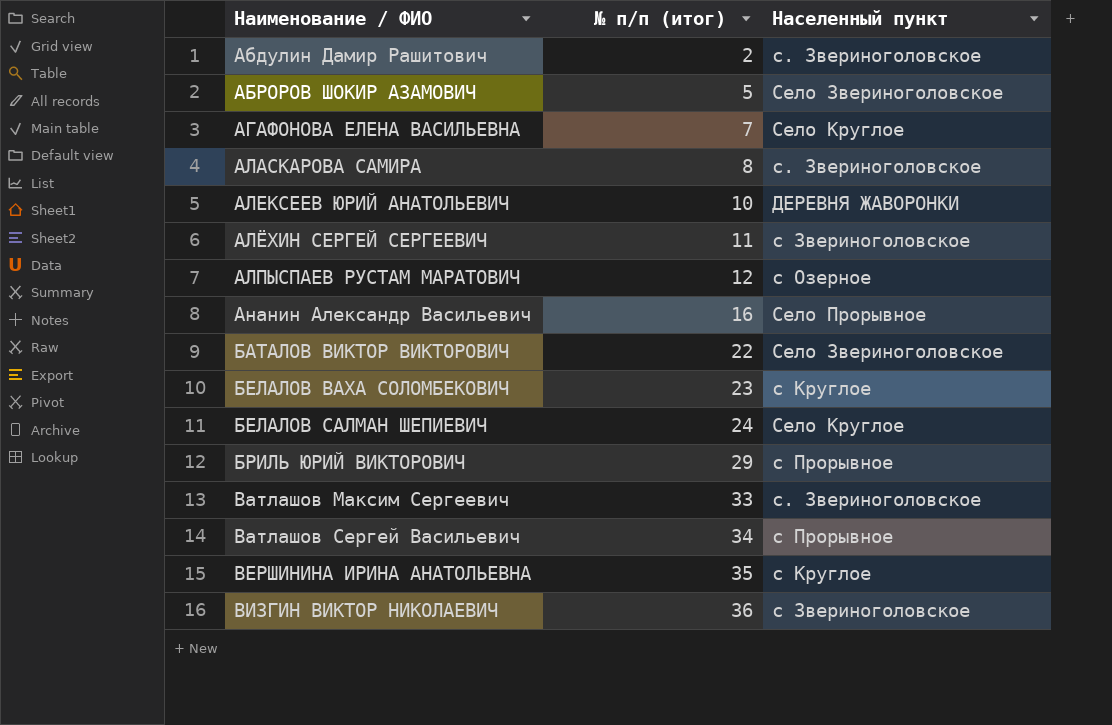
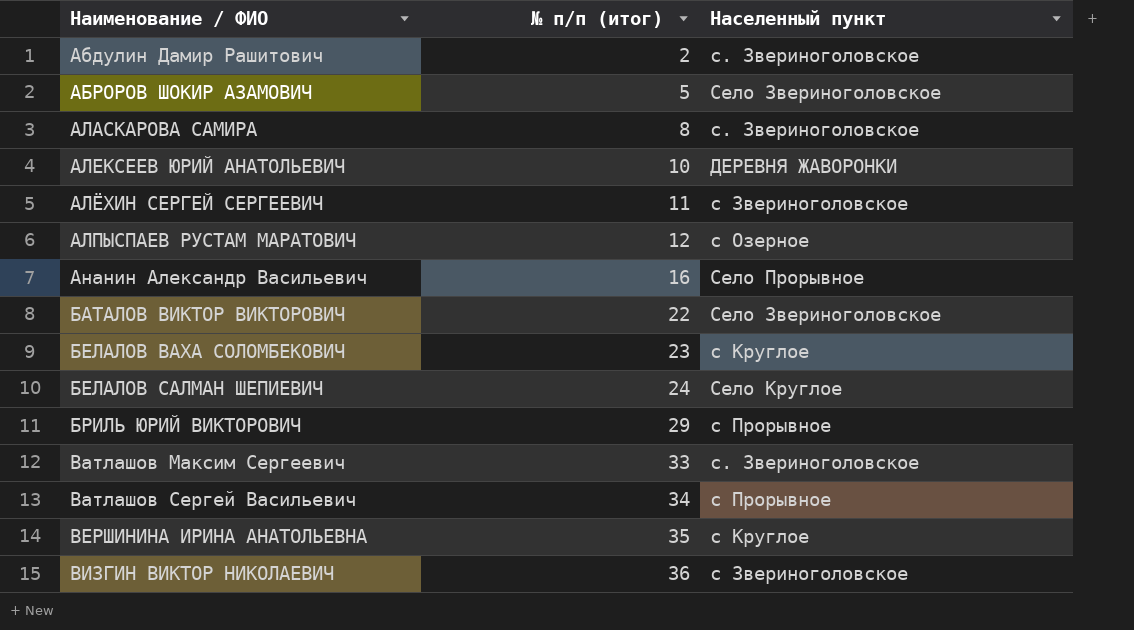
row АГАФОНОВА ЕЛЕНА ВАСИЛЬЕВНА: 7 | Село Круглое -> none

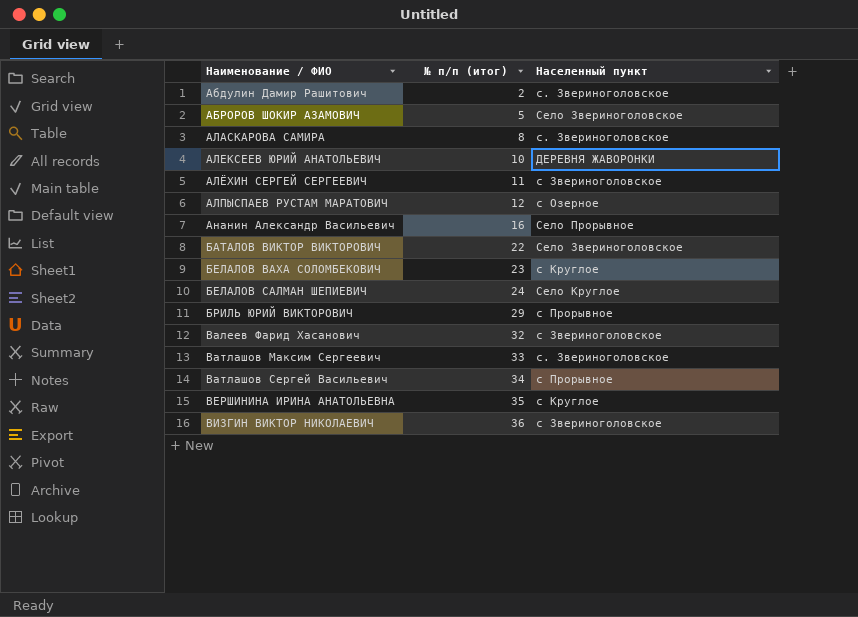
row Валеев Фарид Хасанович: none -> 32 | с Звериноголовское

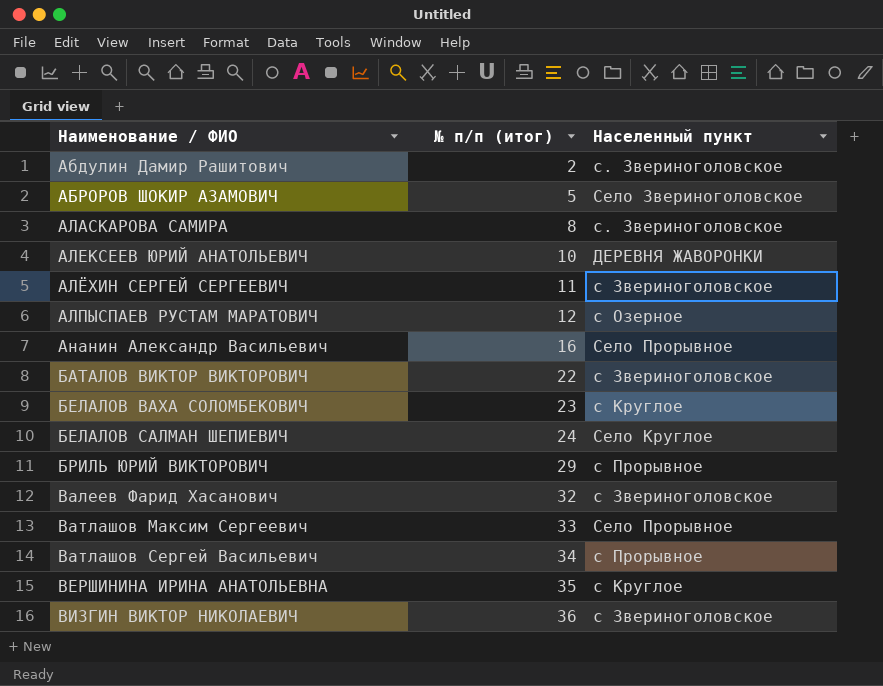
БАТАЛОВ ВИКТОР ВИКТОРОВИЧ | Населенный пункт: Село Звериноголовское -> с Звериноголовское
Ватлашов Максим Сергеевич | Населенный пункт: с. Звериноголовское -> Село Прорывное

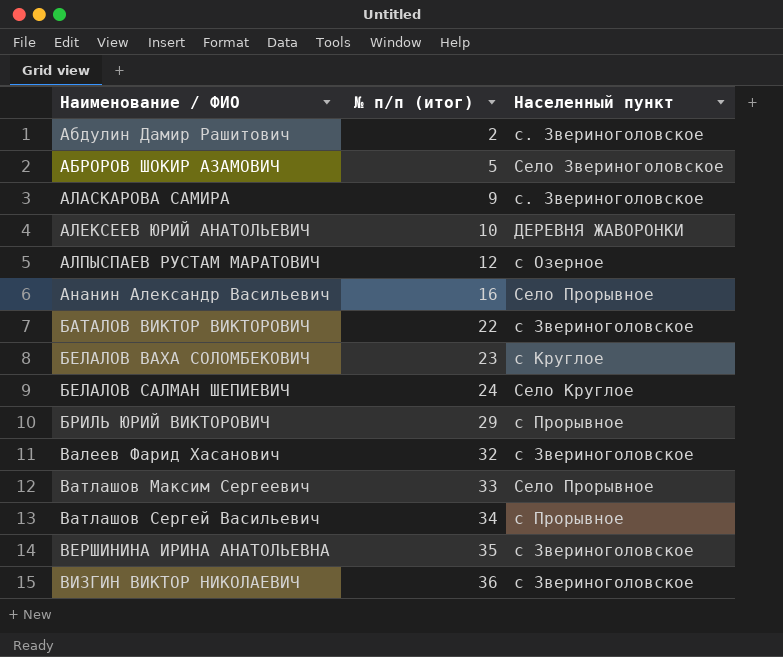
row АЛЁХИН СЕРГЕЙ СЕРГЕЕВИЧ: 11 | с Звериноголовское -> none
АЛАСКАРОВА САМИРА | № п/п (итог): 8 -> 9
ВЕРШИНИНА ИРИНА АНАТОЛЬЕВНА | Населенный пункт: с Круглое -> с Звериноголовское

